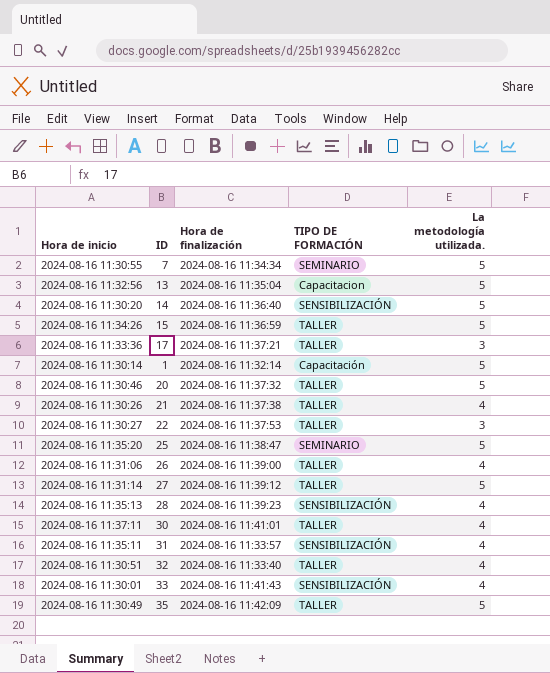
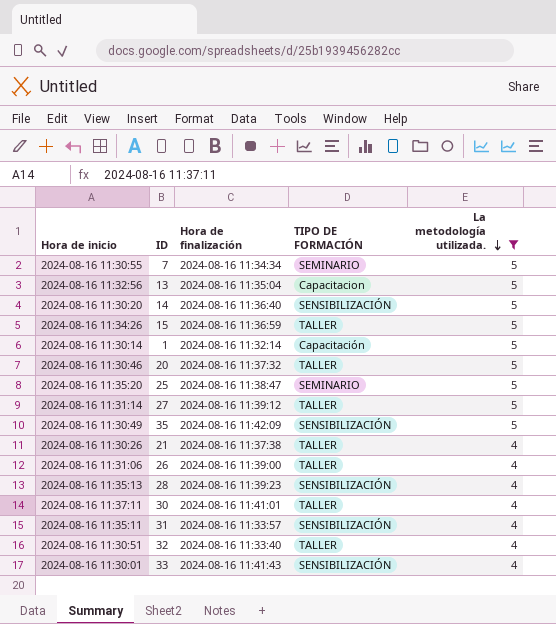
filter: none -> La metodología utilizada. != 3
row order: none -> La metodología utilizada. descending
2024-08-16 11:30:49 | TIPO DE FORMACIÓN: TALLER -> SENSIBILIZACIÓN

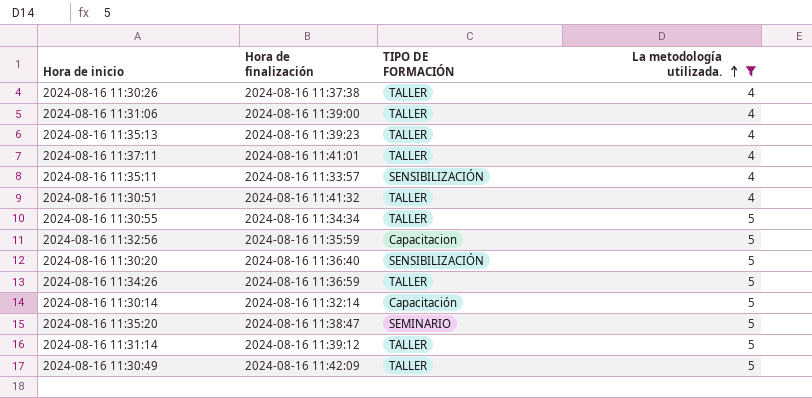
row order: La metodología utilizada. descending -> La metodología utilizada. ascending
column ID | position: 2 -> none
row 2024-08-16 11:30:46: 20 | 2024-08-16 11:37:32 | TALLER | 5 -> none
row 2024-08-16 11:30:01: 33 | 2024-08-16 11:41:43 | SENSIBILIZACIÓN | 4 -> none
2024-08-16 11:35:13 | TIPO DE FORMACIÓN: SENSIBILIZACIÓN -> TALLER
2024-08-16 11:30:51 | Hora de finalización: 2024-08-16 11:33:40 -> 2024-08-16 11:41:32
2024-08-16 11:30:55 | TIPO DE FORMACIÓN: SEMINARIO -> TALLER
2024-08-16 11:32:56 | Hora de finalización: 2024-08-16 11:35:04 -> 2024-08-16 11:35:59
2024-08-16 11:30:49 | TIPO DE FORMACIÓN: SENSIBILIZACIÓN -> TALLER

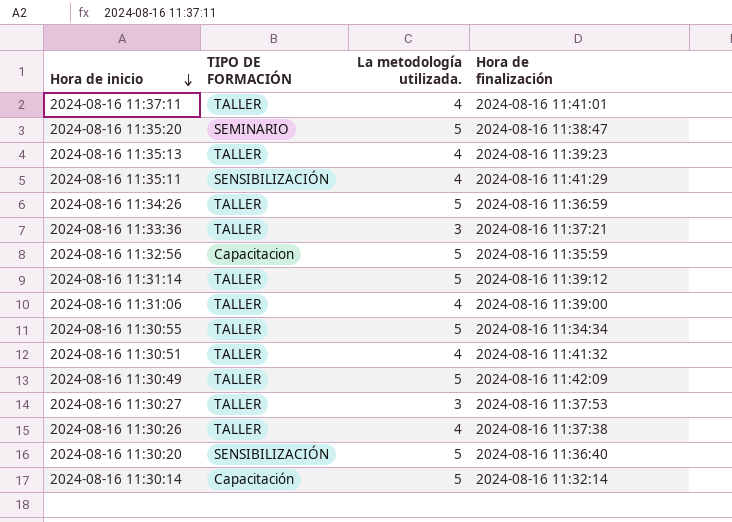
filter: La metodología utilizada. != 3 -> none
row order: La metodología utilizada. ascending -> Hora de inicio descending
column Hora de finalización | position: 2 -> 4
2024-08-16 11:35:11 | Hora de finalización: 2024-08-16 11:33:57 -> 2024-08-16 11:41:29

